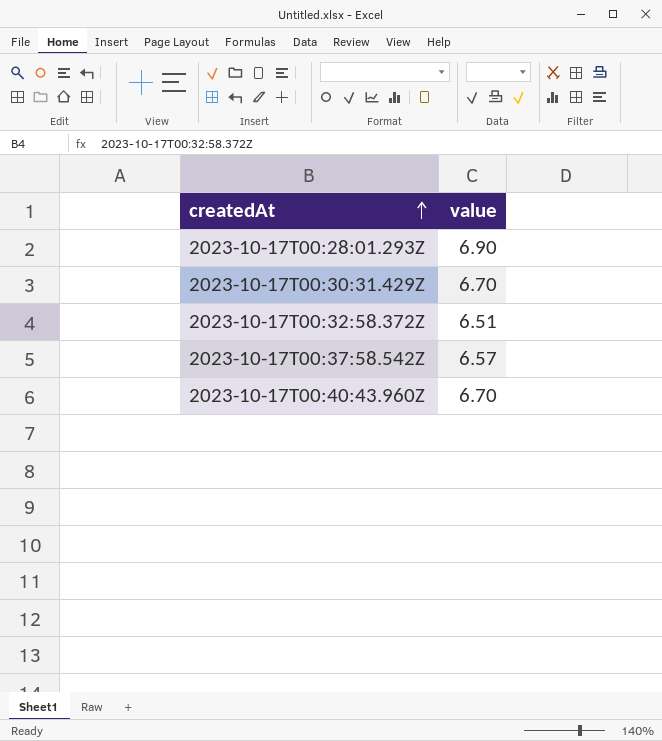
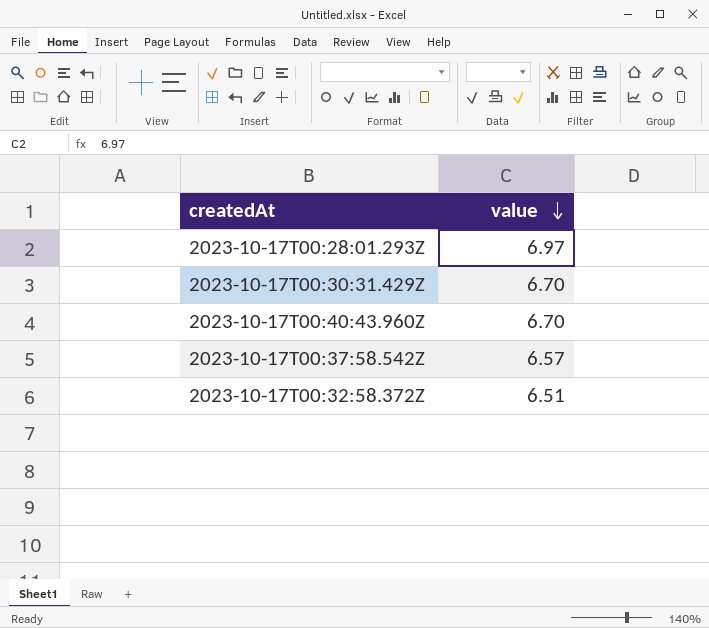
row order: createdAt ascending -> value descending
2023-10-17T00:28:01.293Z | value: 6.90 -> 6.97

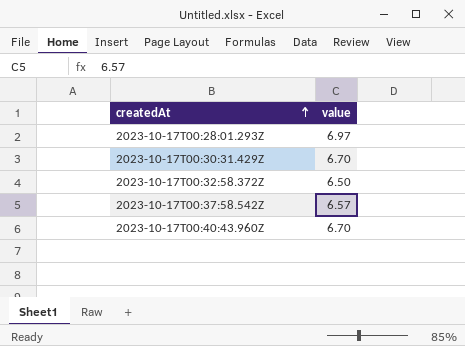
row order: value descending -> createdAt ascending
2023-10-17T00:32:58.372Z | value: 6.51 -> 6.50

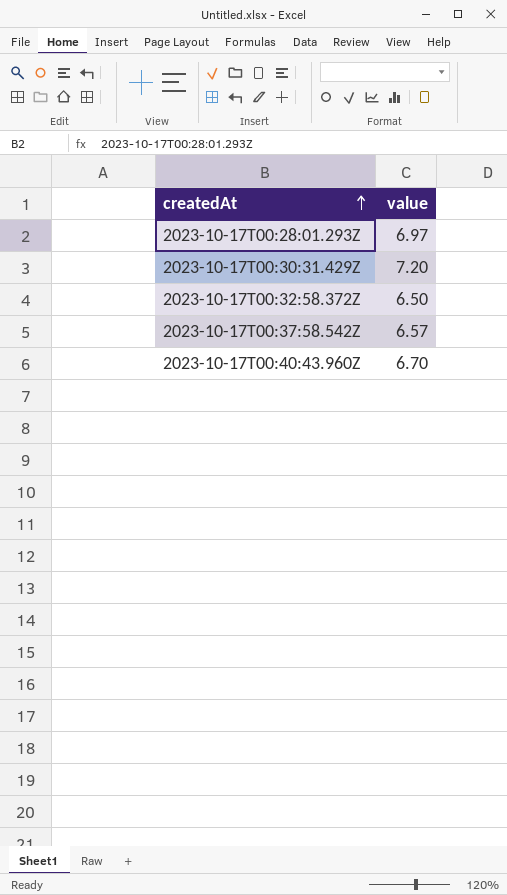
2023-10-17T00:30:31.429Z | value: 6.70 -> 7.20

